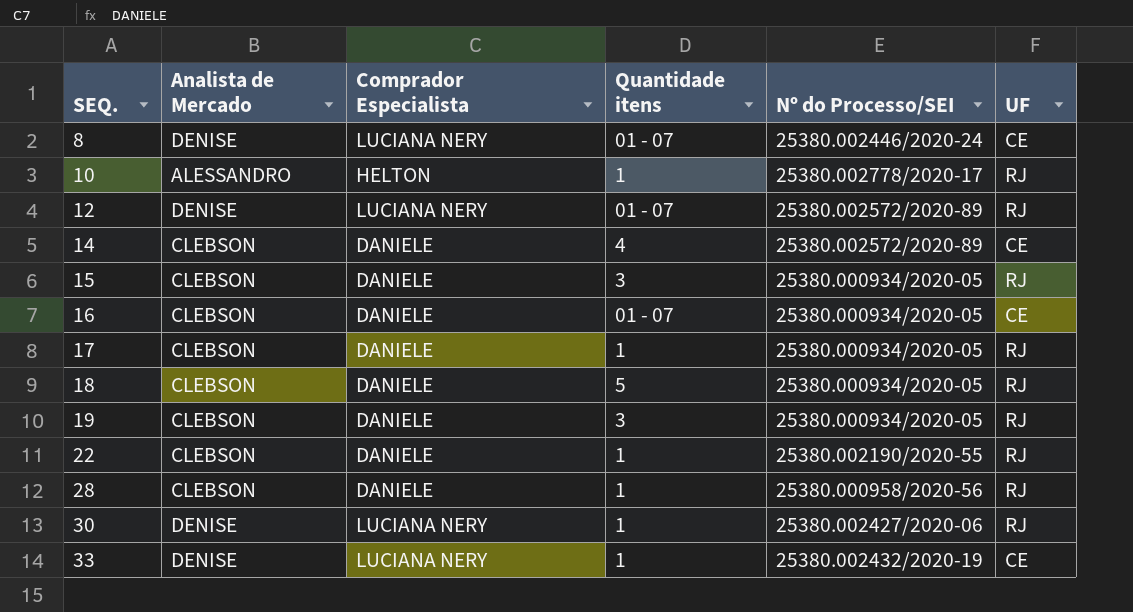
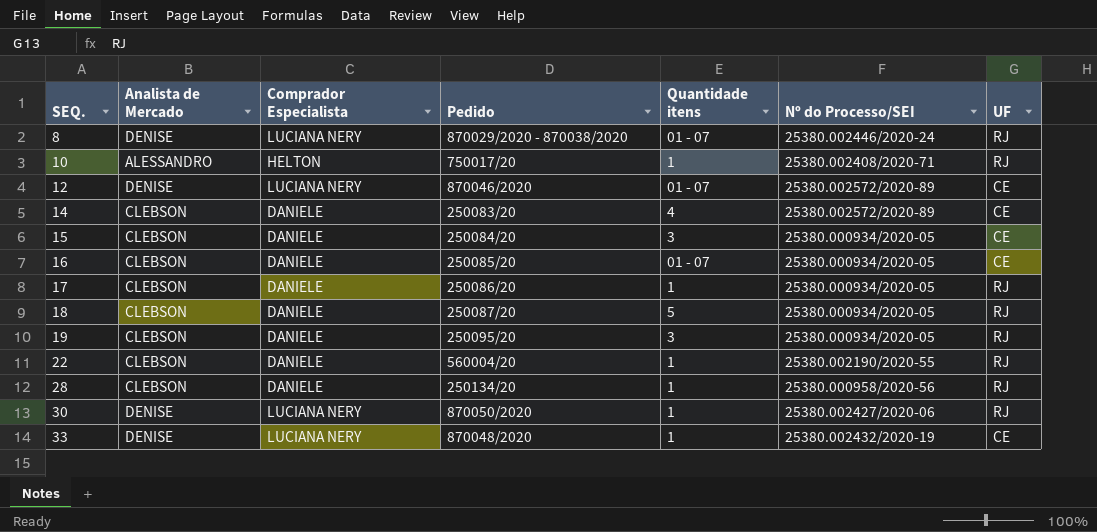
column Pedido | position: none -> 4
8 | UF: CE -> RJ
10 | Nº do Processo/SEI: 25380.002778/2020-17 -> 25380.002408/2020-71
12 | UF: RJ -> CE
15 | UF: RJ -> CE

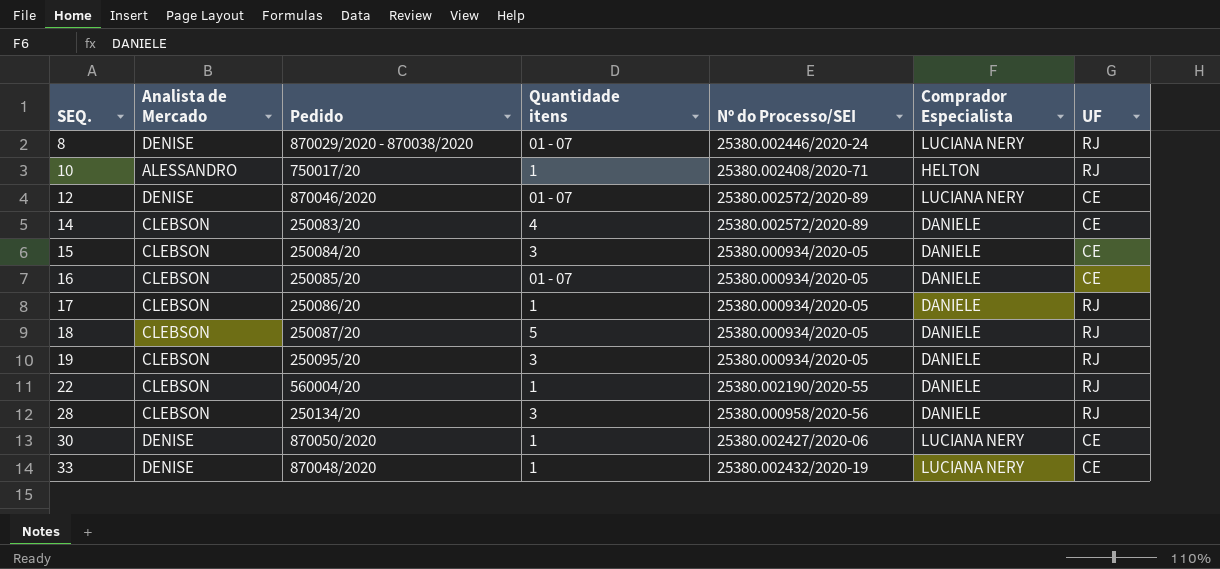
column Comprador Especialista | position: 3 -> 6
28 | Quantidade itens: 1 -> 3
30 | UF: RJ -> CE

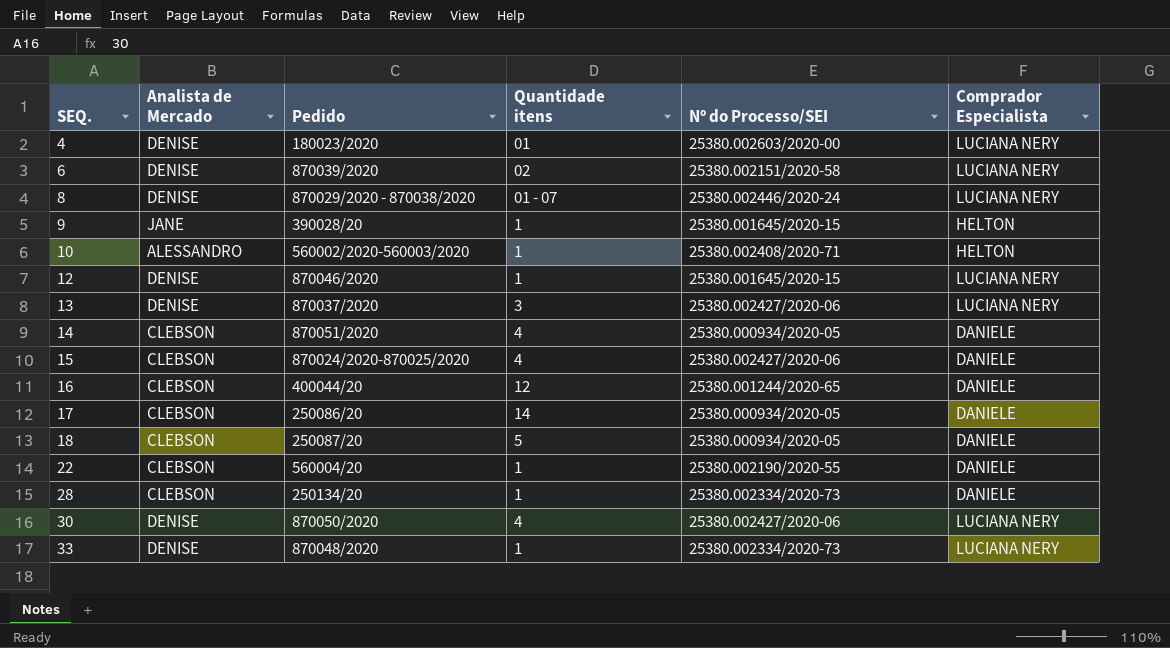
column UF | position: 7 -> none
row 19: CLEBSON | 250095/20 | 3 | 25380.000934/2020-05 | DANIELE | RJ -> none
row 4: none -> DENISE | 180023/2020 | 01 | 25380.002603/2020-00 | LUCIANA NERY
row 6: none -> DENISE | 870039/2020 | 02 | 25380.002151/2020-58 | LUCIANA NERY
row 9: none -> JANE | 390028/20 | 1 | 25380.001645/2020-15 | HELTON
10 | Pedido: 750017/20 -> 560002/2020-560003/2020
12 | Quantidade itens: 01 - 07 -> 1
12 | Nº do Processo/SEI: 25380.002572/2020-89 -> 25380.001645/2020-15
row 13: none -> DENISE | 870037/2020 | 3 | 25380.002427/2020-06 | LUCIANA NERY
14 | Pedido: 250083/20 -> 870051/2020
14 | Nº do Processo/SEI: 25380.002572/2020-89 -> 25380.000934/2020-05
15 | Pedido: 250084/20 -> 870024/2020-870025/2020
15 | Quantidade itens: 3 -> 4
15 | Nº do Processo/SEI: 25380.000934/2020-05 -> 25380.002427/2020-06
16 | Pedido: 250085/20 -> 400044/20
16 | Quantidade itens: 01 - 07 -> 12
16 | Nº do Processo/SEI: 25380.000934/2020-05 -> 25380.001244/2020-65
17 | Quantidade itens: 1 -> 14
28 | Quantidade itens: 3 -> 1
28 | Nº do Processo/SEI: 25380.000958/2020-56 -> 25380.002334/2020-73
30 | Quantidade itens: 1 -> 4
33 | Nº do Processo/SEI: 25380.002432/2020-19 -> 25380.002334/2020-73

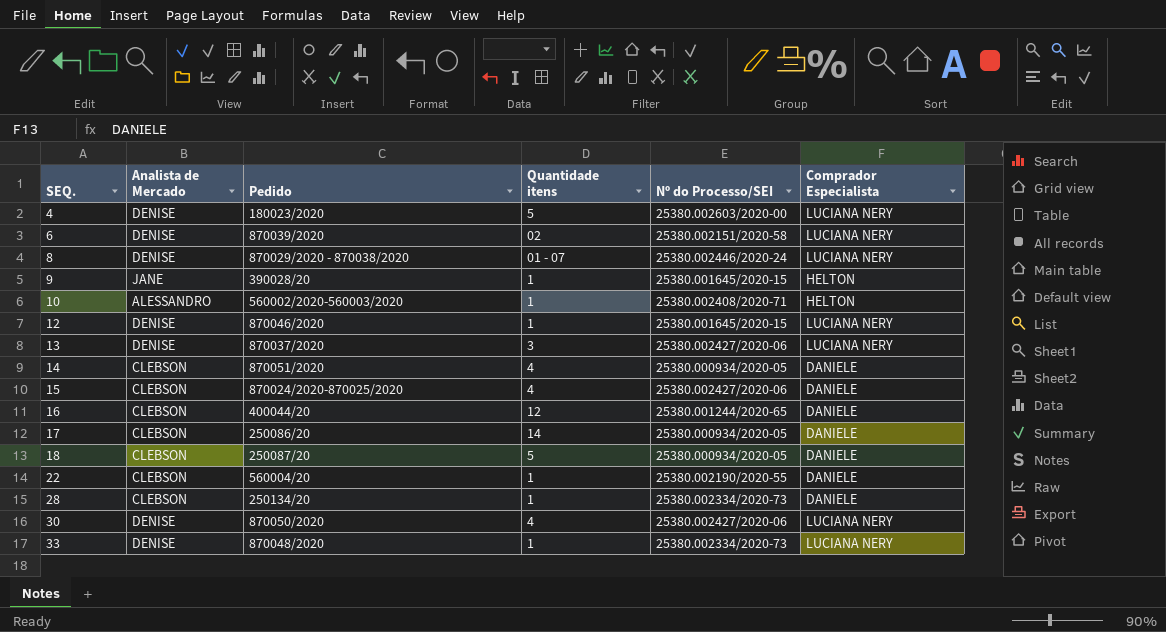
4 | Quantidade itens: 01 -> 5

